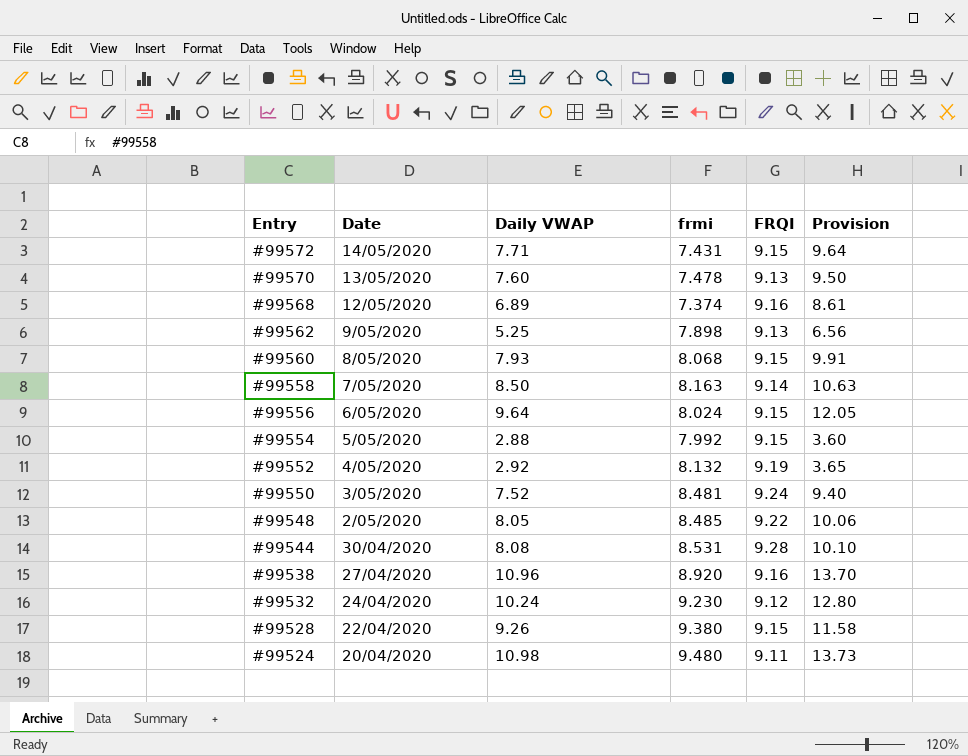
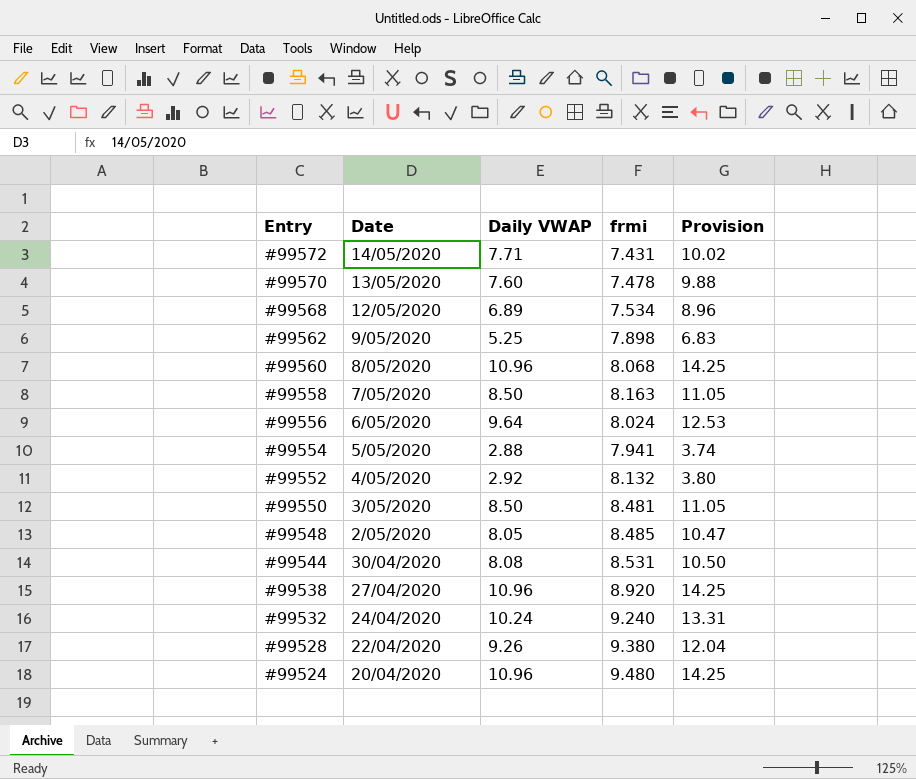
column FRQI | position: 5 -> none
column Provision | formula: [Daily VWAP] * 1.25 -> [Daily VWAP] * 1.3
#99568 | frmi: 7.374 -> 7.534
#99560 | Daily VWAP: 7.93 -> 10.96
#99554 | frmi: 7.992 -> 7.941
#99550 | Daily VWAP: 7.52 -> 8.50
#99532 | frmi: 9.230 -> 9.240
#99524 | Daily VWAP: 10.98 -> 10.96

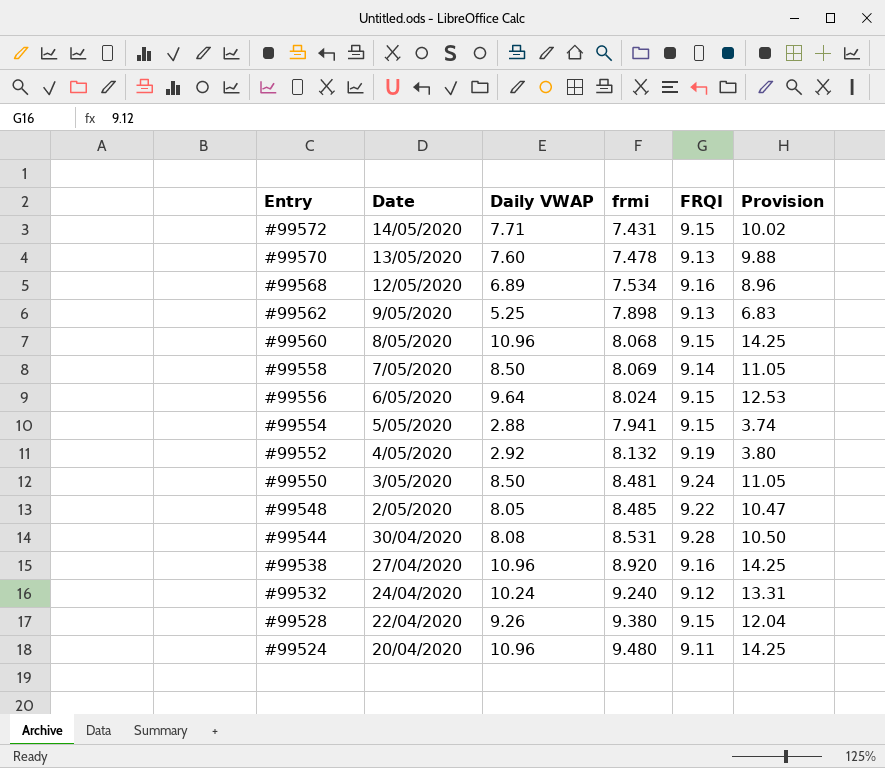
column FRQI | position: none -> 5
#99558 | frmi: 8.163 -> 8.069

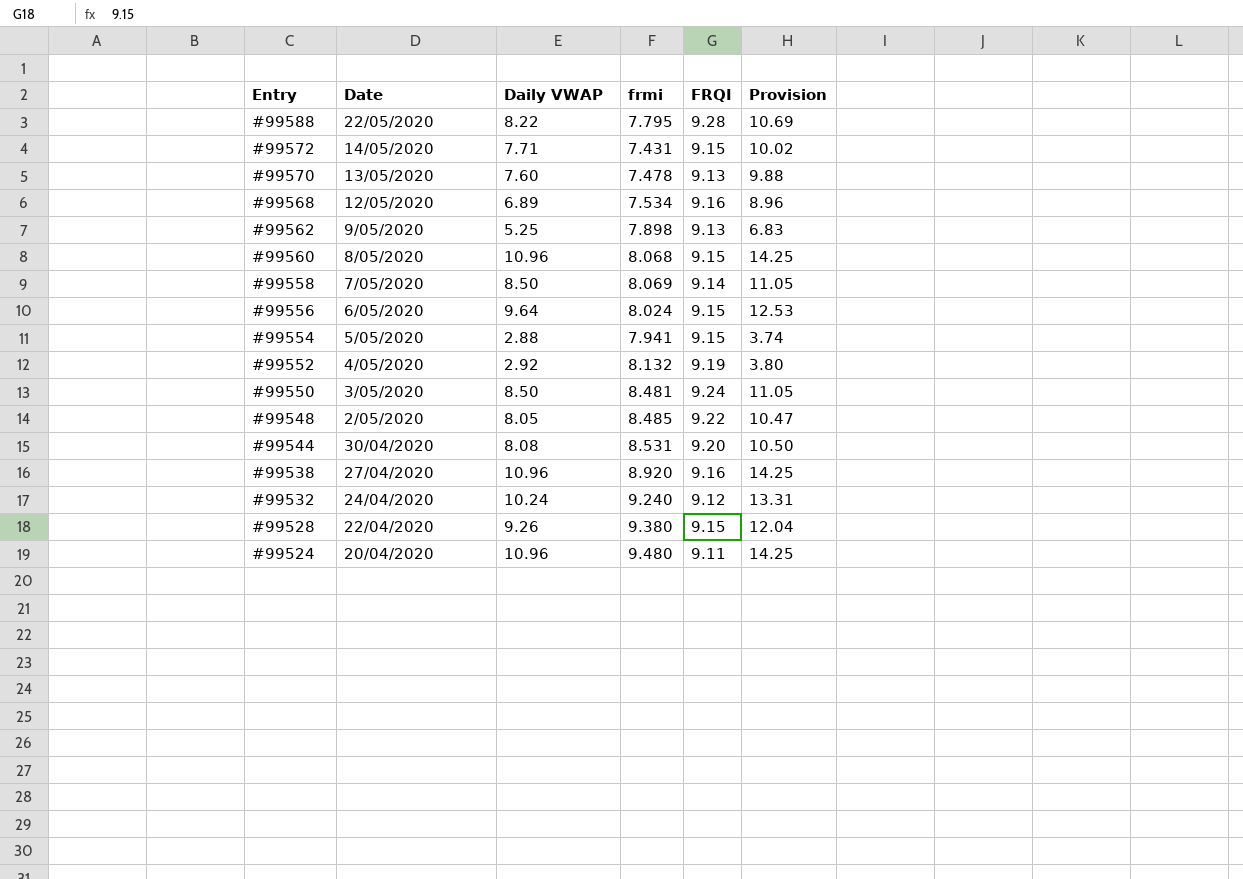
row #99588: none -> 22/05/2020 | 8.22 | 7.795 | 9.28 | 10.69
#99544 | FRQI: 9.28 -> 9.20

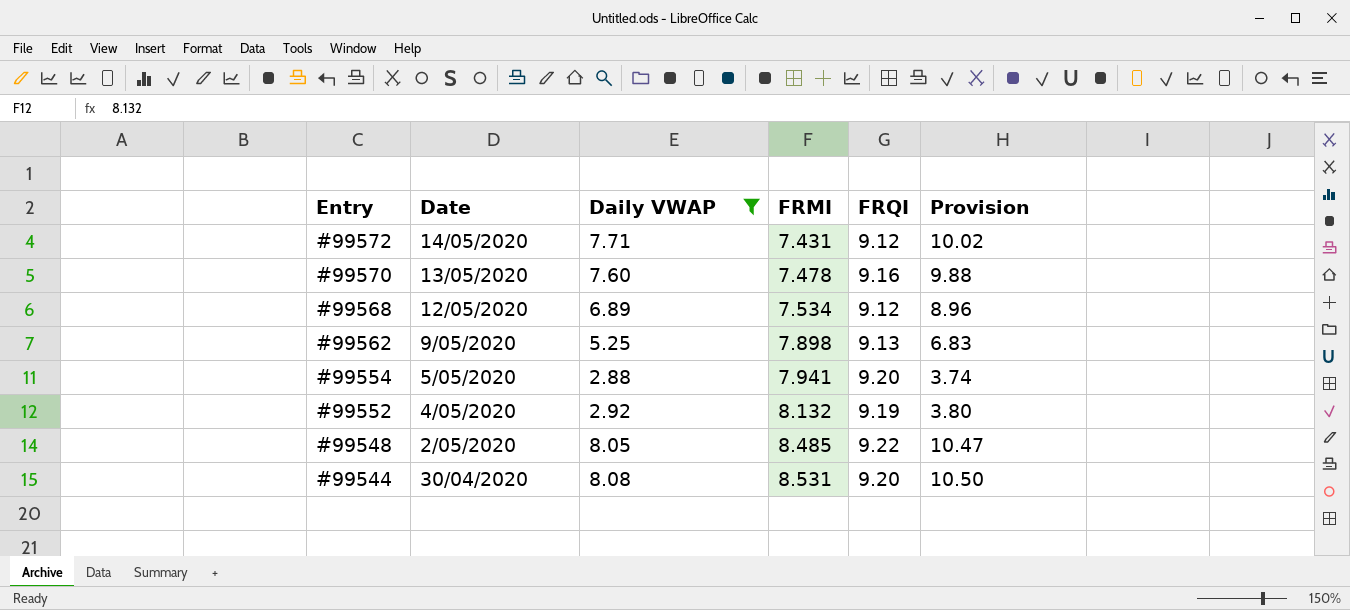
filter: none -> Daily VWAP <= 8.08
column name: frmi -> FRMI
#99572 | FRQI: 9.15 -> 9.12
#99570 | FRQI: 9.13 -> 9.16
#99568 | FRQI: 9.16 -> 9.12
#99554 | FRQI: 9.15 -> 9.20

